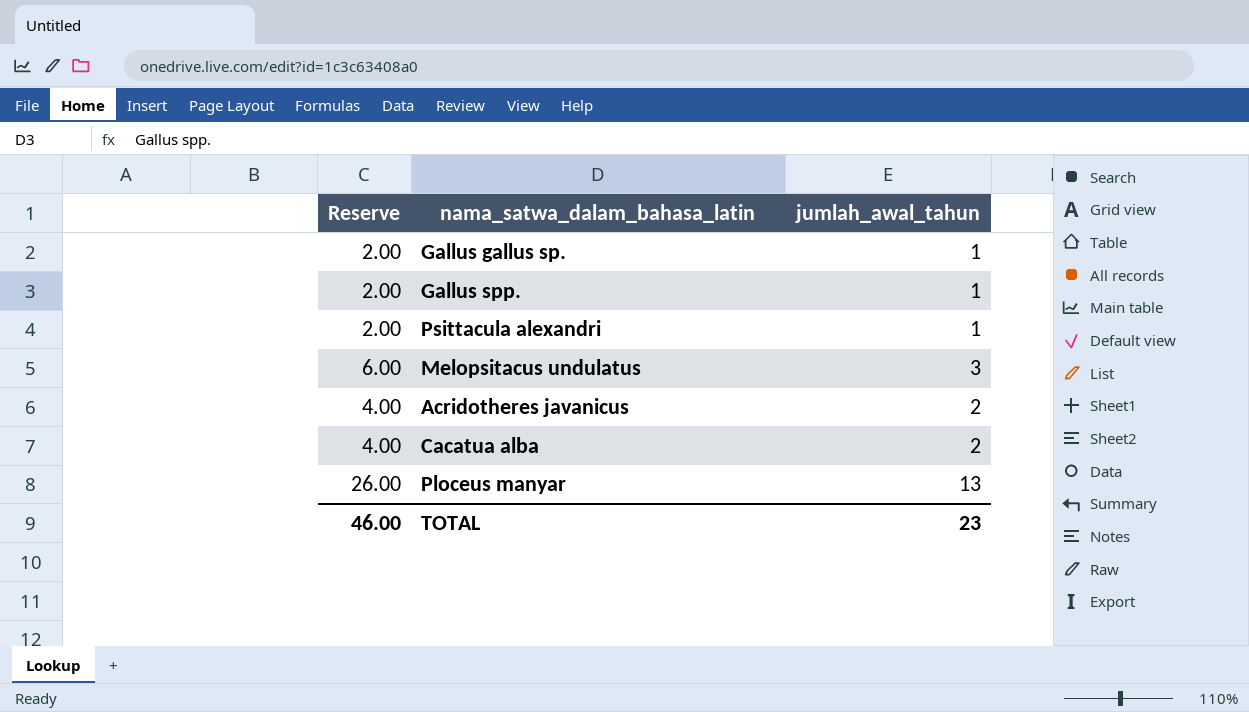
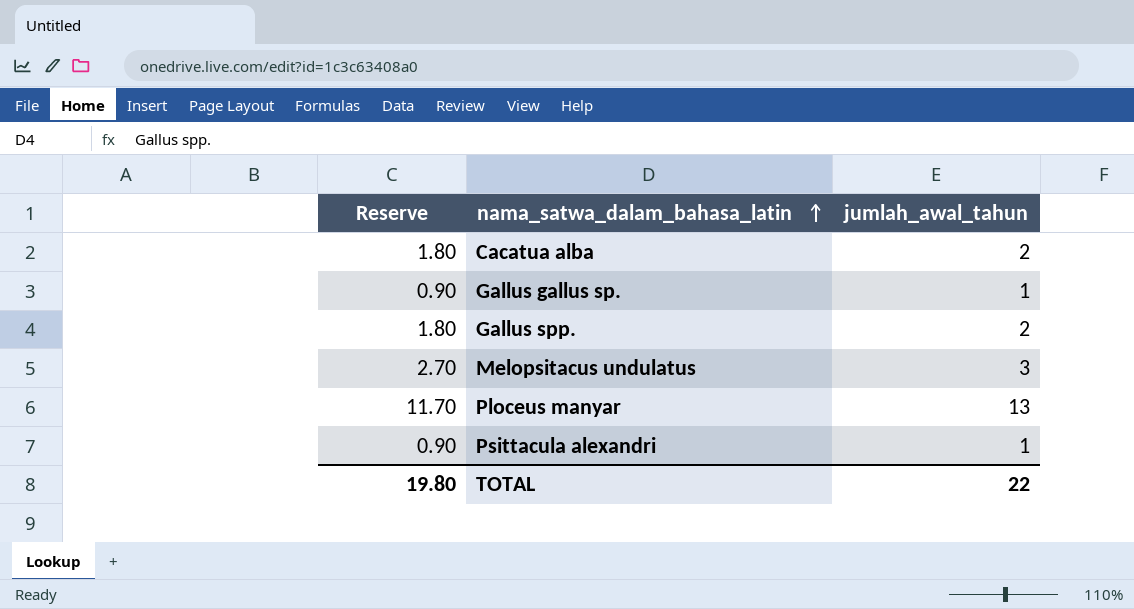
row order: none -> nama_satwa_dalam_bahasa_latin ascending
column Reserve | formula: [jumlah_awal_tahun] * 2 -> [jumlah_awal_tahun] * 0.9
row Acridotheres javanicus: 4.00 | 2 -> none
Gallus spp. | jumlah_awal_tahun: 1 -> 2
TOTAL | Reserve: 46.00 -> 19.80
TOTAL | jumlah_awal_tahun: 23 -> 22

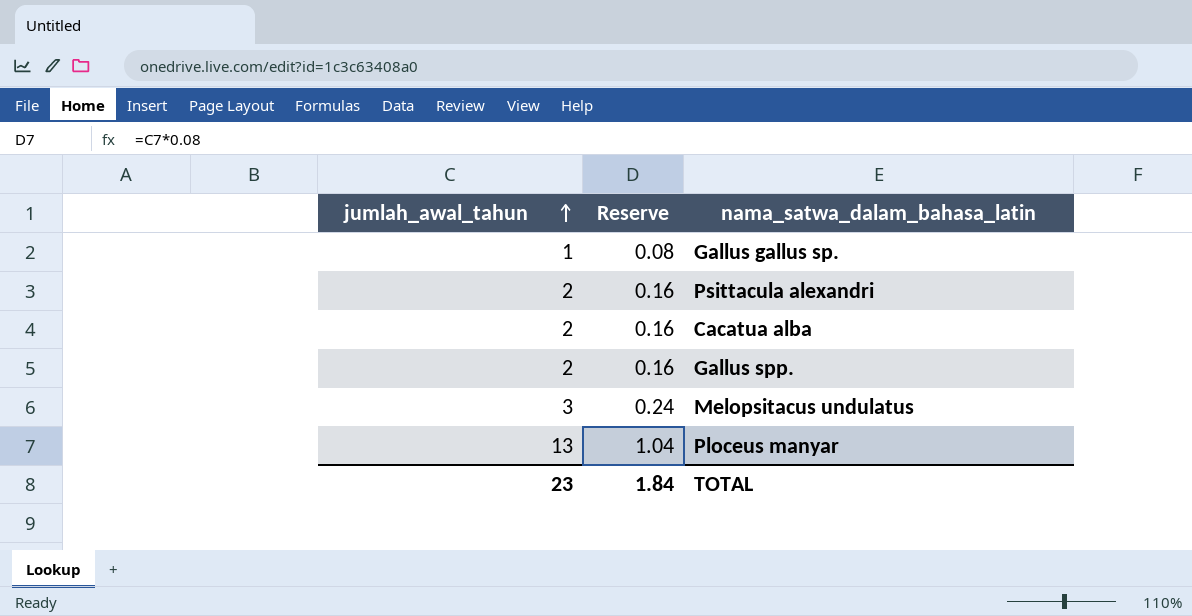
row order: nama_satwa_dalam_bahasa_latin ascending -> jumlah_awal_tahun ascending
column jumlah_awal_tahun | position: 3 -> 1
column Reserve | formula: [jumlah_awal_tahun] * 0.9 -> [jumlah_awal_tahun] * 0.08
Psittacula alexandri | jumlah_awal_tahun: 1 -> 2
TOTAL | jumlah_awal_tahun: 22 -> 23
TOTAL | Reserve: 19.80 -> 1.84

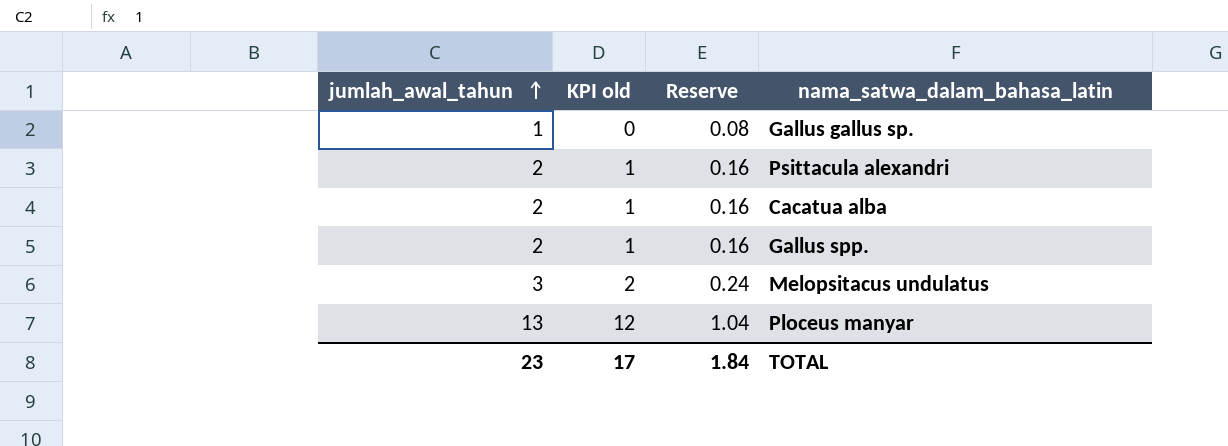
column KPI old | formula: none -> [jumlah_awal_tahun] - 1

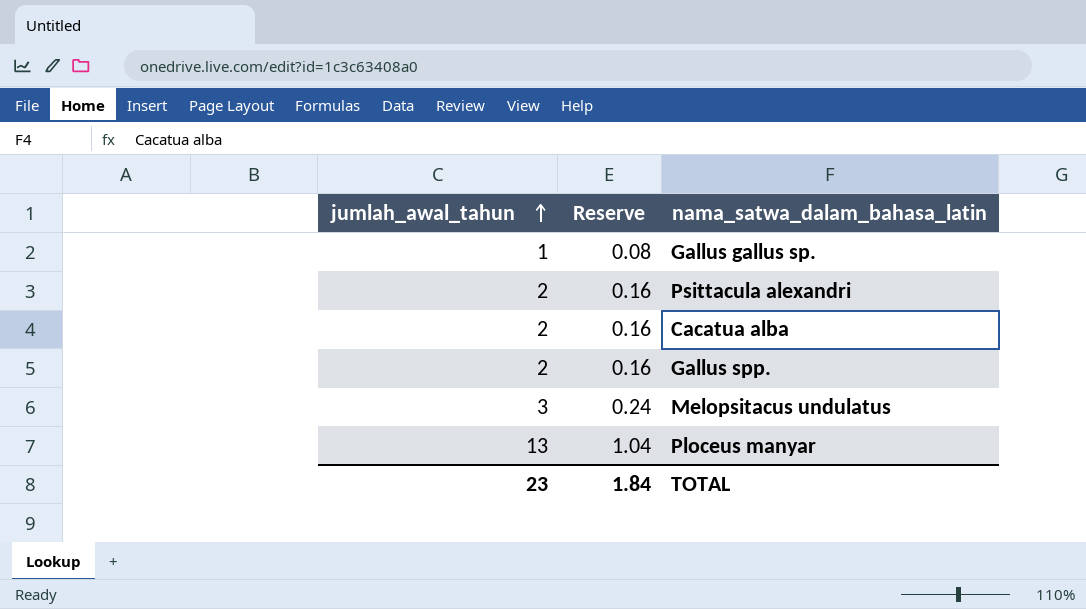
column KPI old | formula: [jumlah_awal_tahun] - 1 -> none

